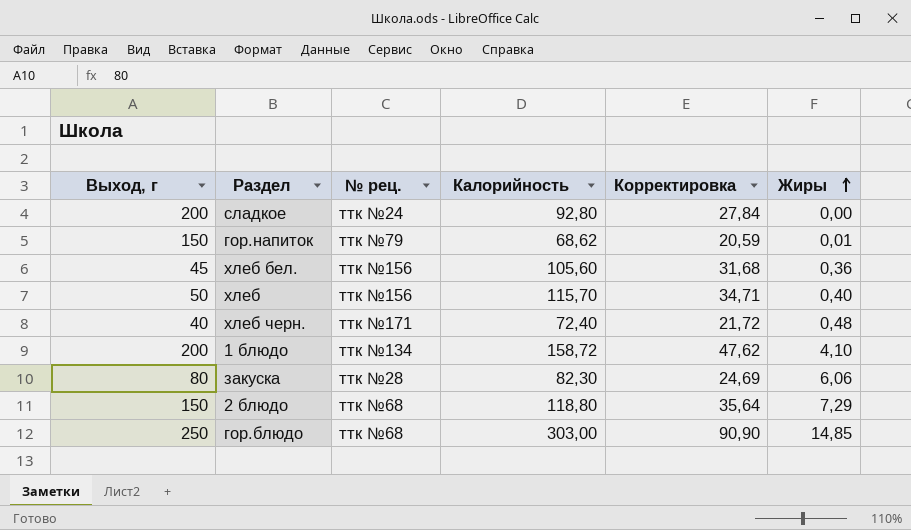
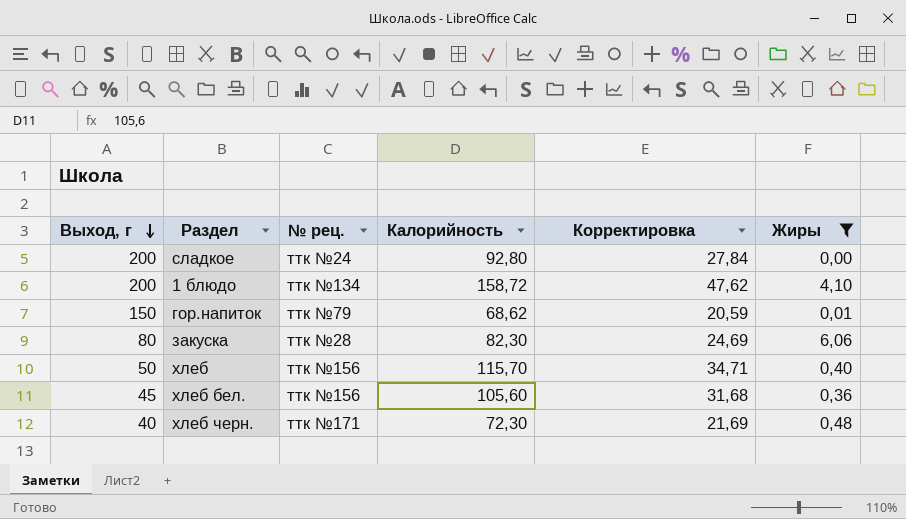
filter: none -> Жиры <= 6,06
row order: Жиры ascending -> Выход, г descending
хлеб черн. | Калорийность: 72,40 -> 72,30
хлеб черн. | Корректировка: 21,72 -> 21,69

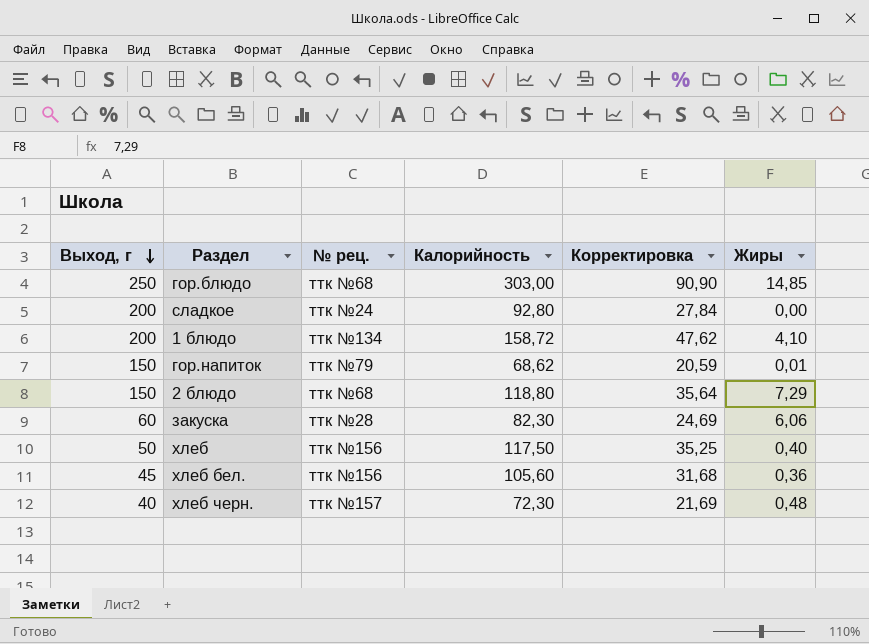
filter: Жиры <= 6,06 -> none
закуска | Выход, г: 80 -> 60
хлеб | Калорийность: 115,70 -> 117,50
хлеб | Корректировка: 34,71 -> 35,25
хлеб черн. | № рец.: ттк №171 -> ттк №157

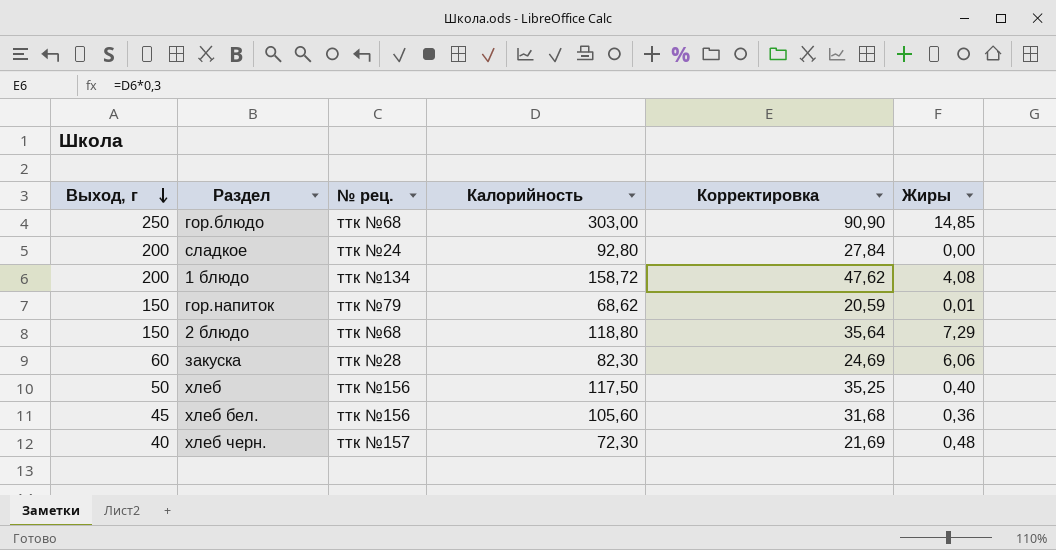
1 блюдо | Жиры: 4,10 -> 4,08

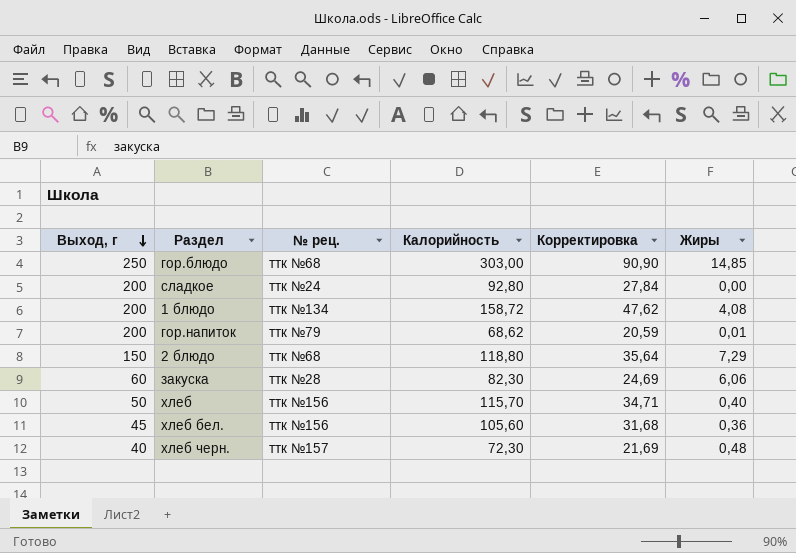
гор.напиток | Выход, г: 150 -> 200
хлеб | Калорийность: 117,50 -> 115,70
хлеб | Корректировка: 35,25 -> 34,71

